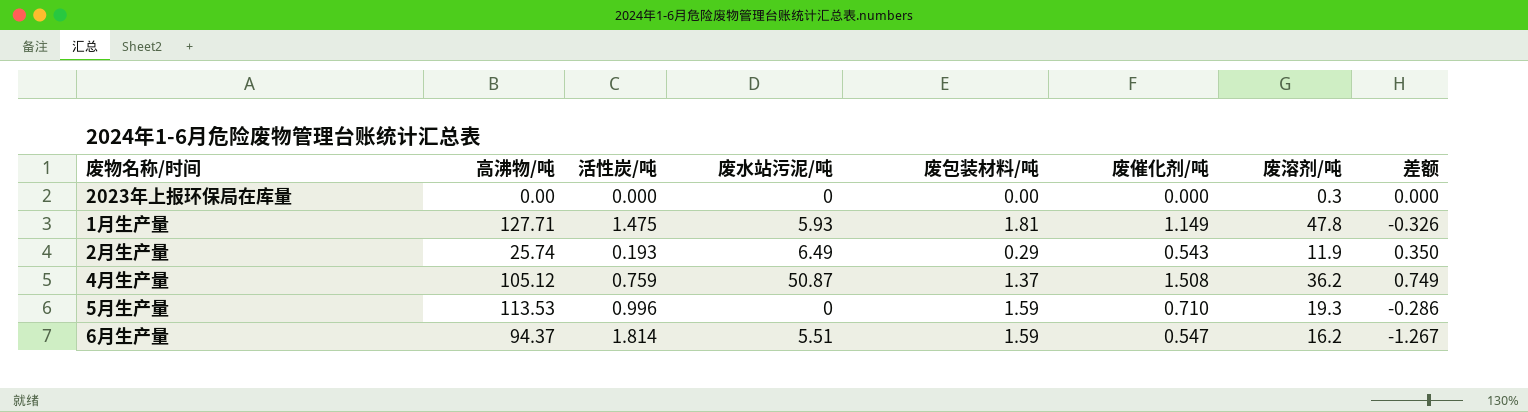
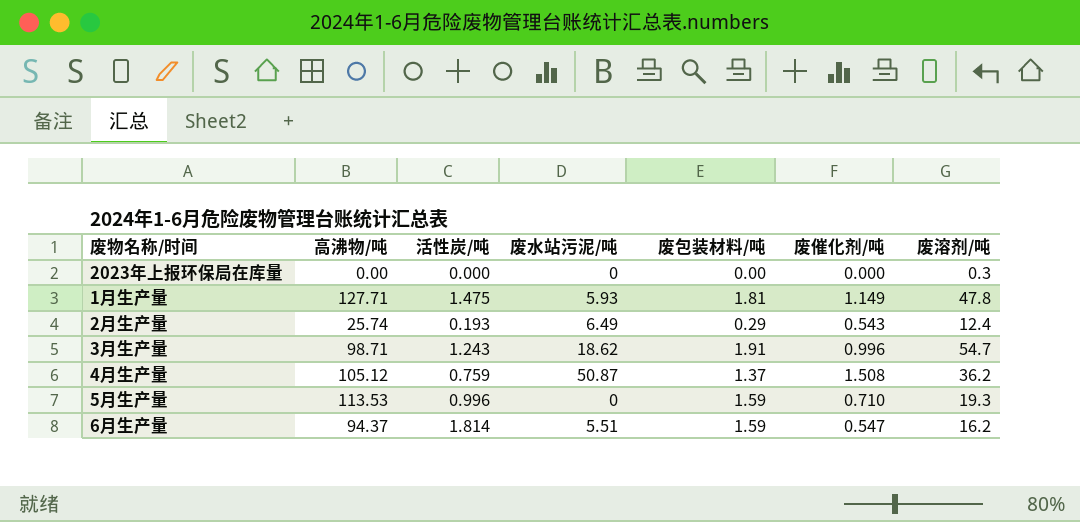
column 差额 | formula: [废催化剂/吨] - [活性炭/吨] -> none
2月生产量 | 废溶剂/吨: 11.9 -> 12.4
row 3月生产量: none -> 98.71 | 1.243 | 18.62 | 1.91 | 0.996 | 54.7

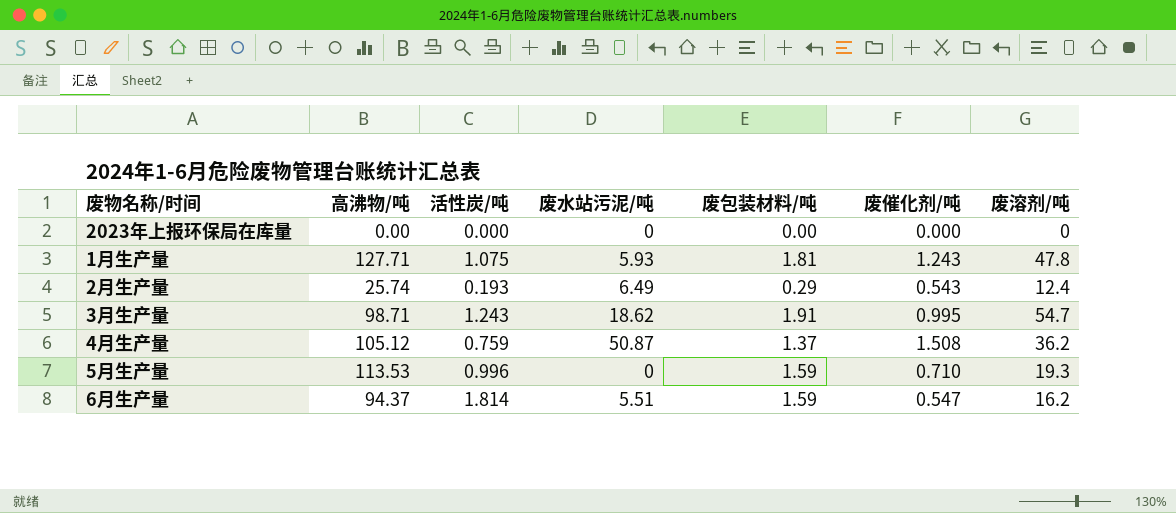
2023年上报环保局在库量 | 废溶剂/吨: 0.3 -> 0
1月生产量 | 活性炭/吨: 1.475 -> 1.075
1月生产量 | 废催化剂/吨: 1.149 -> 1.243
3月生产量 | 废催化剂/吨: 0.996 -> 0.995

